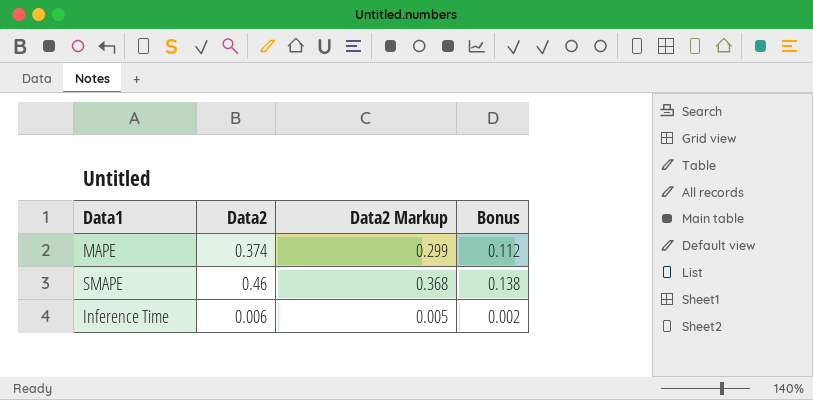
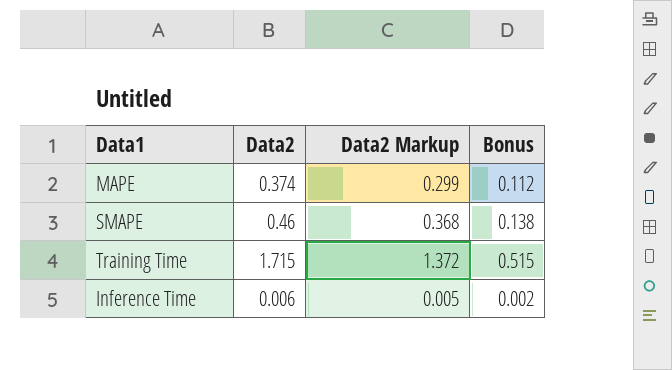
row Training Time: none -> 1.715 | 1.372 | 0.515

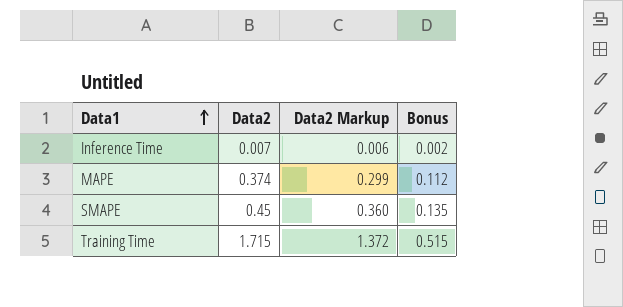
row order: none -> Data1 ascending
Inference Time | Data2: 0.006 -> 0.007
Inference Time | Data2 Markup: 0.005 -> 0.006
SMAPE | Data2: 0.46 -> 0.45
SMAPE | Data2 Markup: 0.368 -> 0.360
SMAPE | Bonus: 0.138 -> 0.135

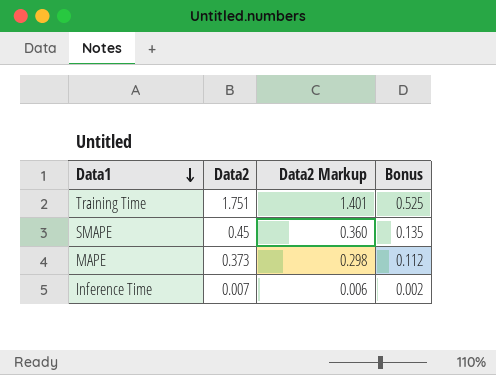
row order: Data1 ascending -> Data1 descending
Training Time | Data2: 1.715 -> 1.751
Training Time | Data2 Markup: 1.372 -> 1.401
Training Time | Bonus: 0.515 -> 0.525
MAPE | Data2: 0.374 -> 0.373
MAPE | Data2 Markup: 0.299 -> 0.298

